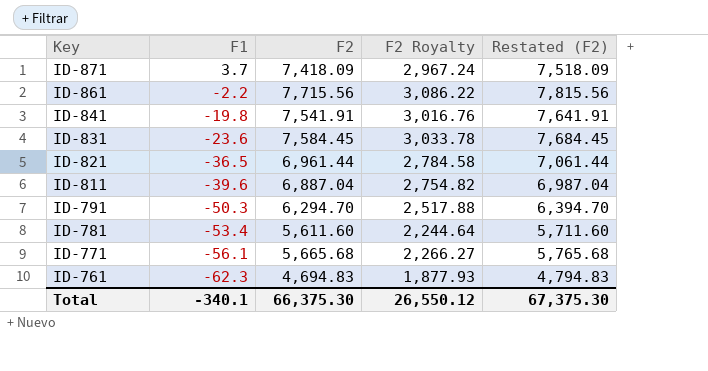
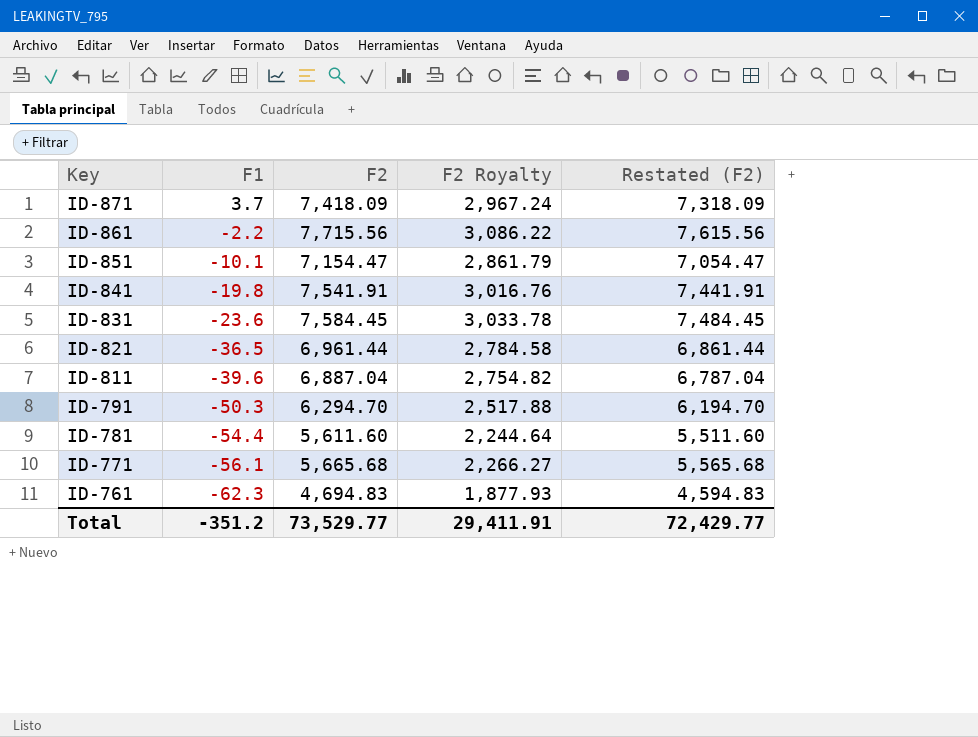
column Restated (F2) | formula: [F2] + 100 -> [F2] - 100
row ID-851: none -> -10.1 | 7,154.47 | 2,861.79 | 7,054.47
ID-781 | F1: -53.4 -> -54.4
Total | F1: -340.1 -> -351.2
Total | F2: 66,375.30 -> 73,529.77
Total | F2 Royalty: 26,550.12 -> 29,411.91
Total | Restated (F2): 67,375.30 -> 72,429.77

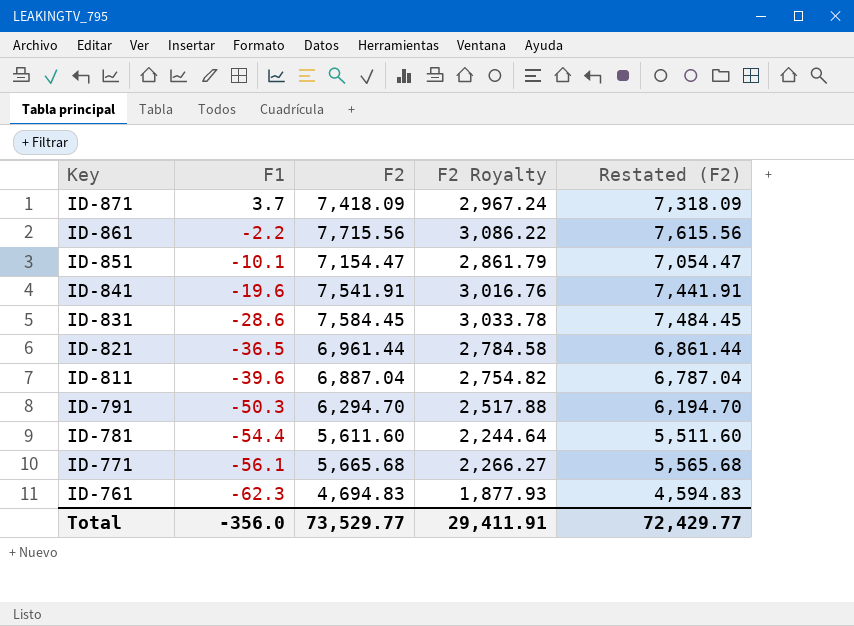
ID-841 | F1: -19.8 -> -19.6
ID-831 | F1: -23.6 -> -28.6
Total | F1: -351.2 -> -356.0

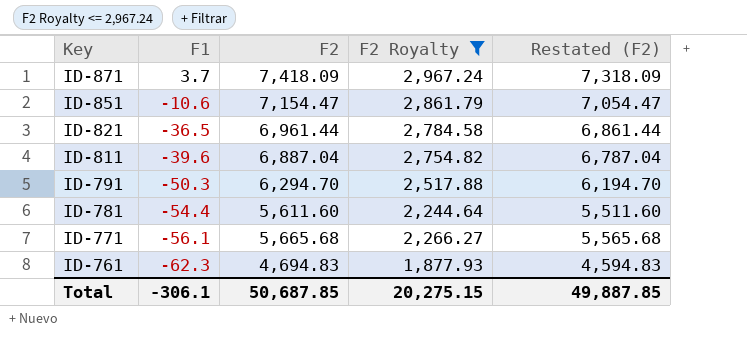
filter: none -> F2 Royalty <= 2,967.24
ID-851 | F1: -10.1 -> -10.6
Total | F1: -356.0 -> -306.1
Total | F2: 73,529.77 -> 50,687.85
Total | F2 Royalty: 29,411.91 -> 20,275.15
Total | Restated (F2): 72,429.77 -> 49,887.85

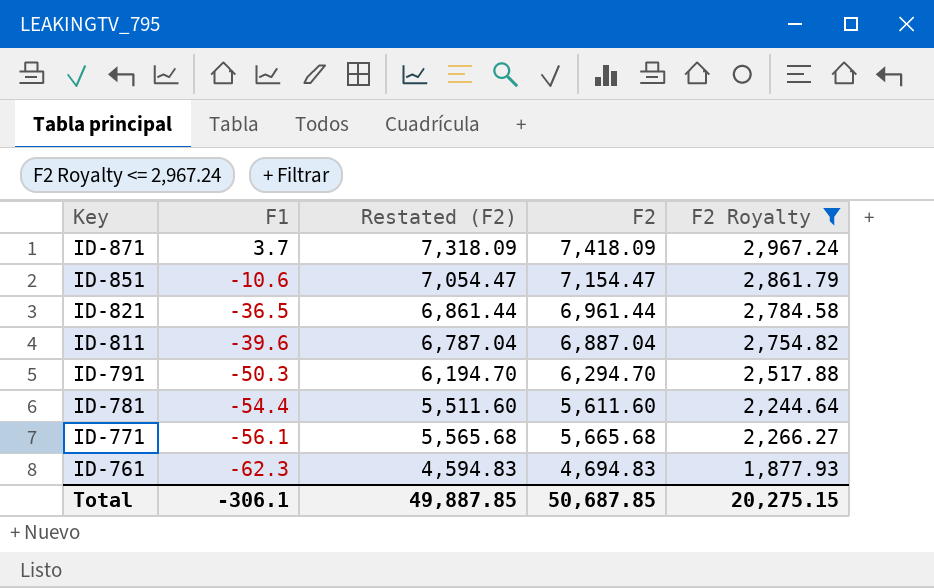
column Restated (F2) | position: 5 -> 3

